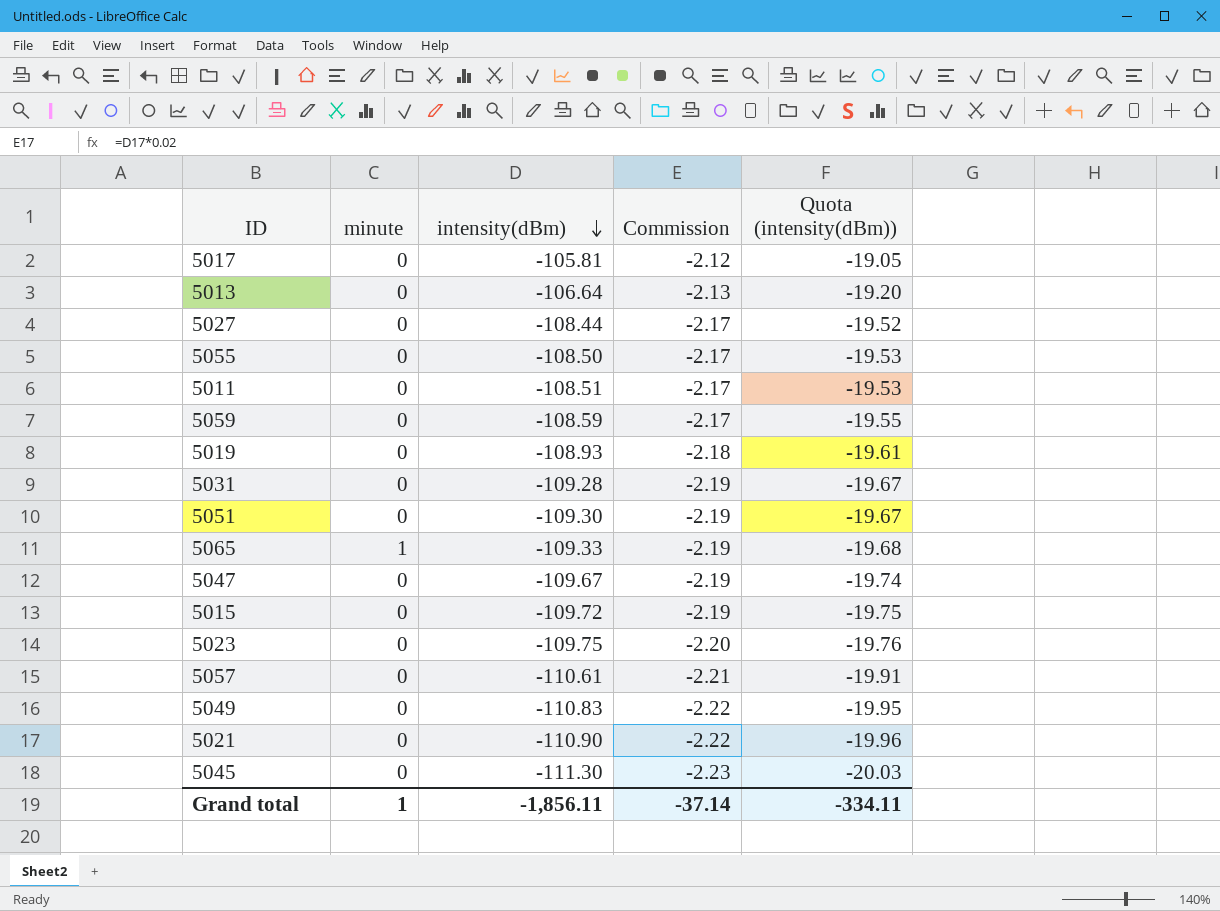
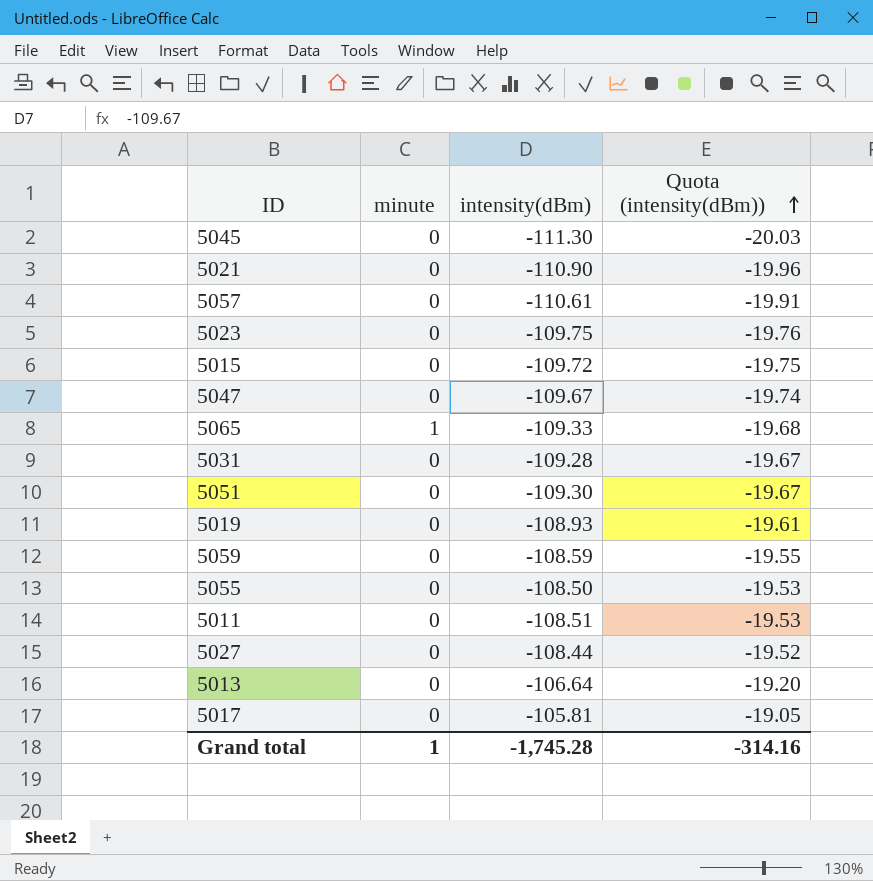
row order: intensity(dBm) descending -> Quota (intensity(dBm)) ascending
column Commission | formula: [intensity(dBm)] * 0.02 -> none
row 5049: 0 | -110.83 | -2.22 | -19.95 -> none
Grand total | intensity(dBm): -1,856.11 -> -1,745.28
Grand total | Quota (intensity(dBm)): -334.11 -> -314.16

